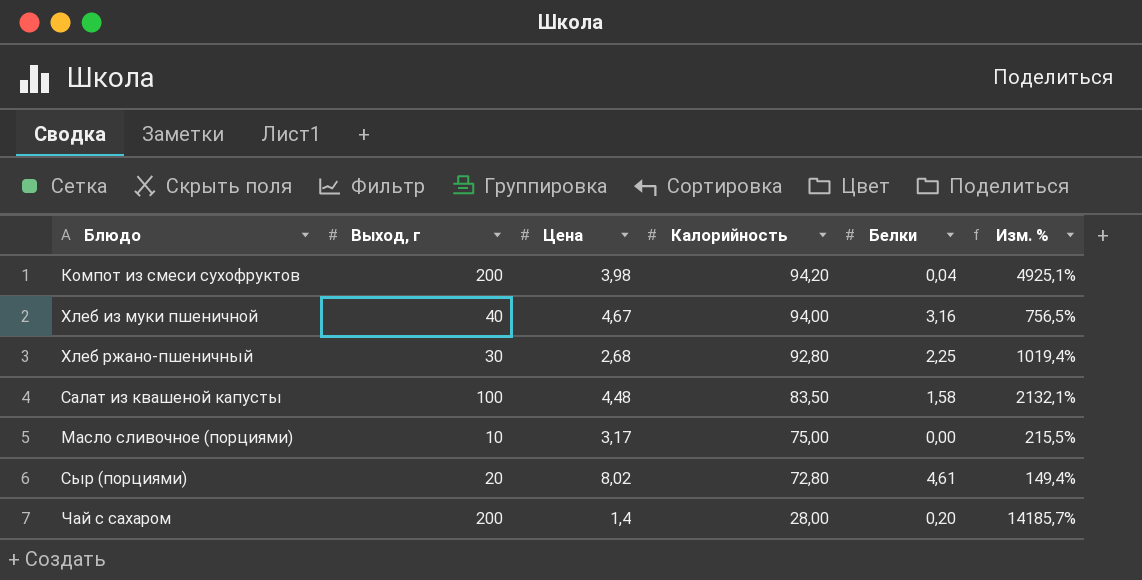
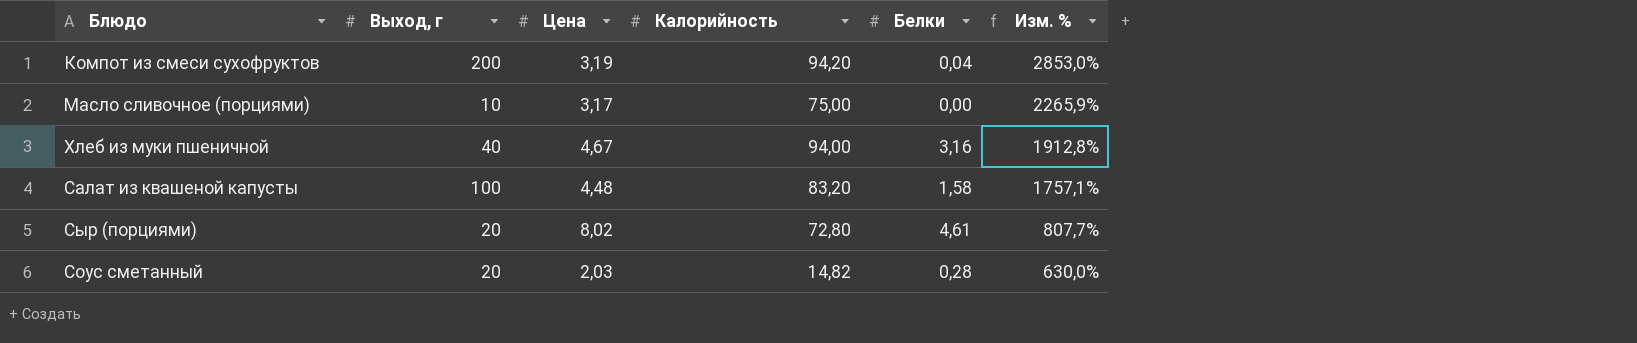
row order: Калорийность descending -> Изм. % descending
column Изм. % | formula: ([Выход, г] - [Цена]) / [Цена] -> ([Калорийность] - [Цена]) / [Цена]
row Хлеб ржано-пшеничный: 30 | 2,68 | 92,80 | 2,25 | 1019,4% -> none
row Чай с сахаром: 200 | 1,4 | 28,00 | 0,20 | 14185,7% -> none
Компот из смеси сухофруктов | Цена: 3,98 -> 3,19
Салат из квашеной капусты | Калорийность: 83,50 -> 83,20
row Соус сметанный: none -> 20 | 2,03 | 14,82 | 0,28 | 630,0%

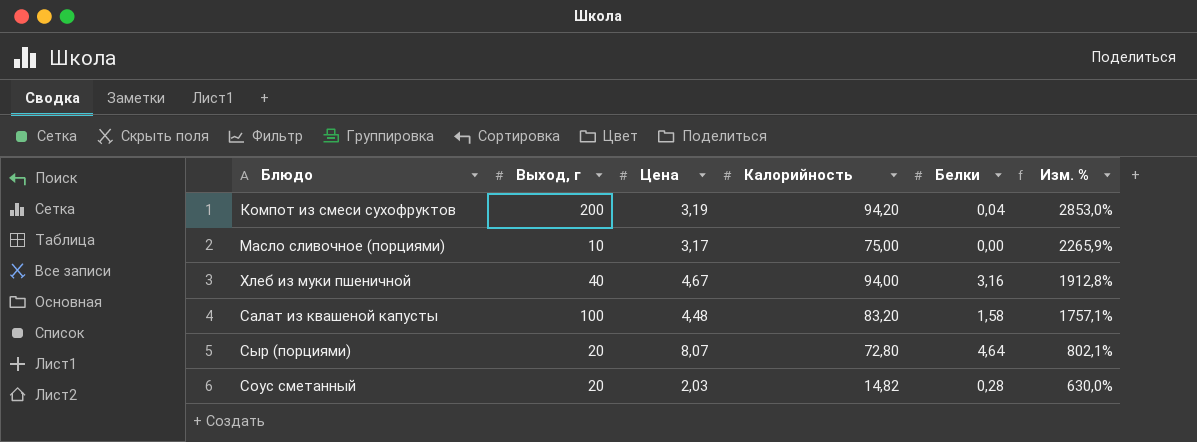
Сыр (порциями) | Цена: 8,02 -> 8,07
Сыр (порциями) | Белки: 4,61 -> 4,64
Сыр (порциями) | Изм. %: 807,7% -> 802,1%

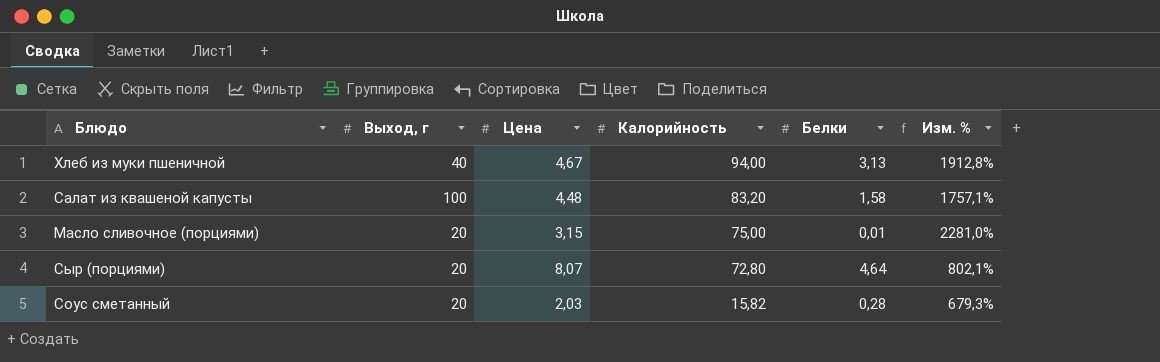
row order: Изм. % descending -> Калорийность descending
row Компот из смеси сухофруктов: 200 | 3,19 | 94,20 | 0,04 | 2853,0% -> none
Хлеб из муки пшеничной | Белки: 3,16 -> 3,13
Масло сливочное (порциями) | Выход, г: 10 -> 20
Масло сливочное (порциями) | Цена: 3,17 -> 3,15
Масло сливочное (порциями) | Белки: 0,00 -> 0,01
Масло сливочное (порциями) | Изм. %: 2265,9% -> 2281,0%
Соус сметанный | Калорийность: 14,82 -> 15,82
Соус сметанный | Изм. %: 630,0% -> 679,3%

